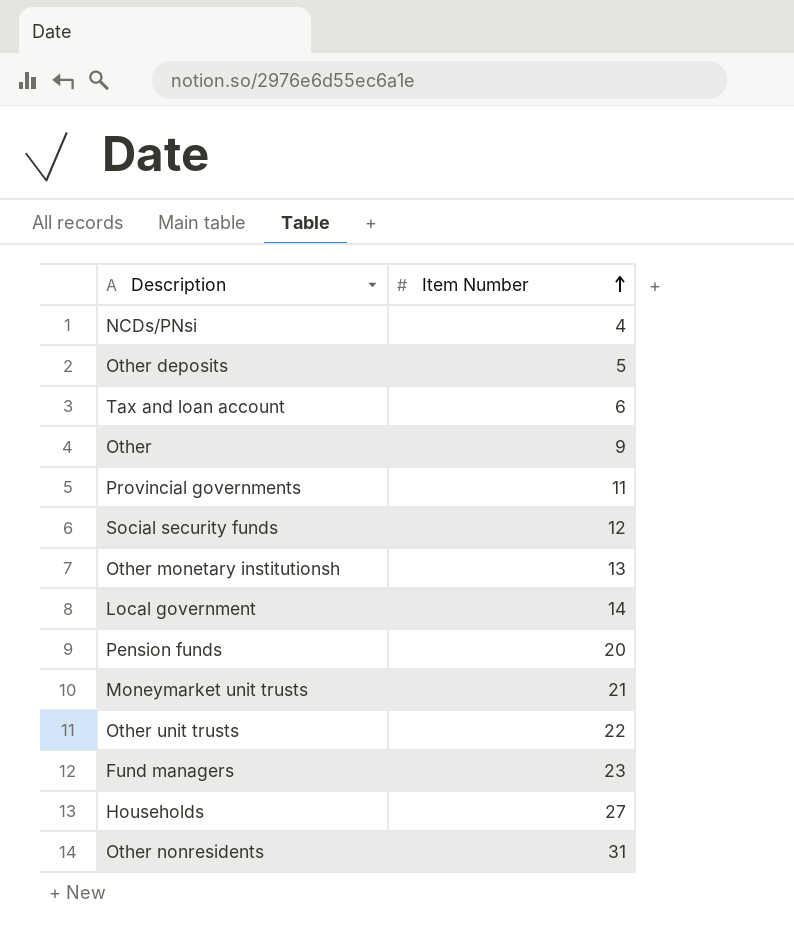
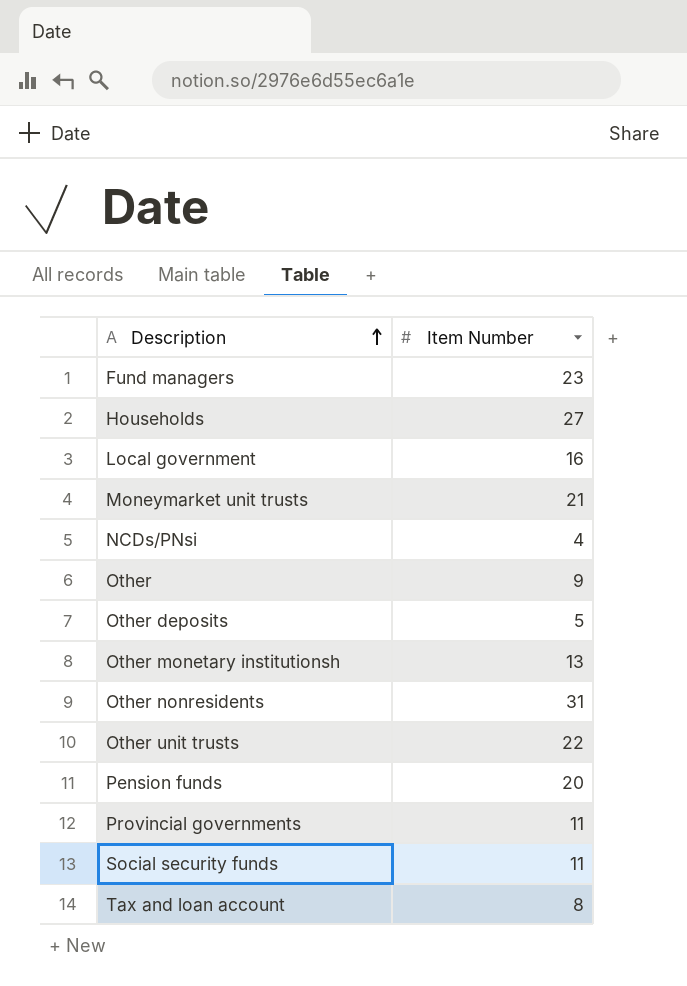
row order: Item Number ascending -> Description ascending
Local government | Item Number: 14 -> 16
Social security funds | Item Number: 12 -> 11
Tax and loan account | Item Number: 6 -> 8

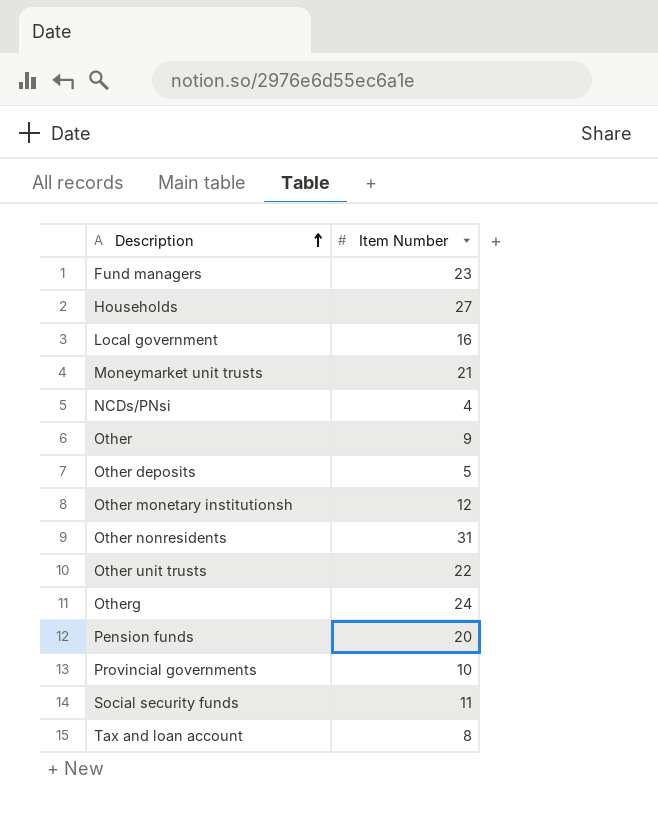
Other monetary institutionsh | Item Number: 13 -> 12
row Otherg: none -> 24
Provincial governments | Item Number: 11 -> 10

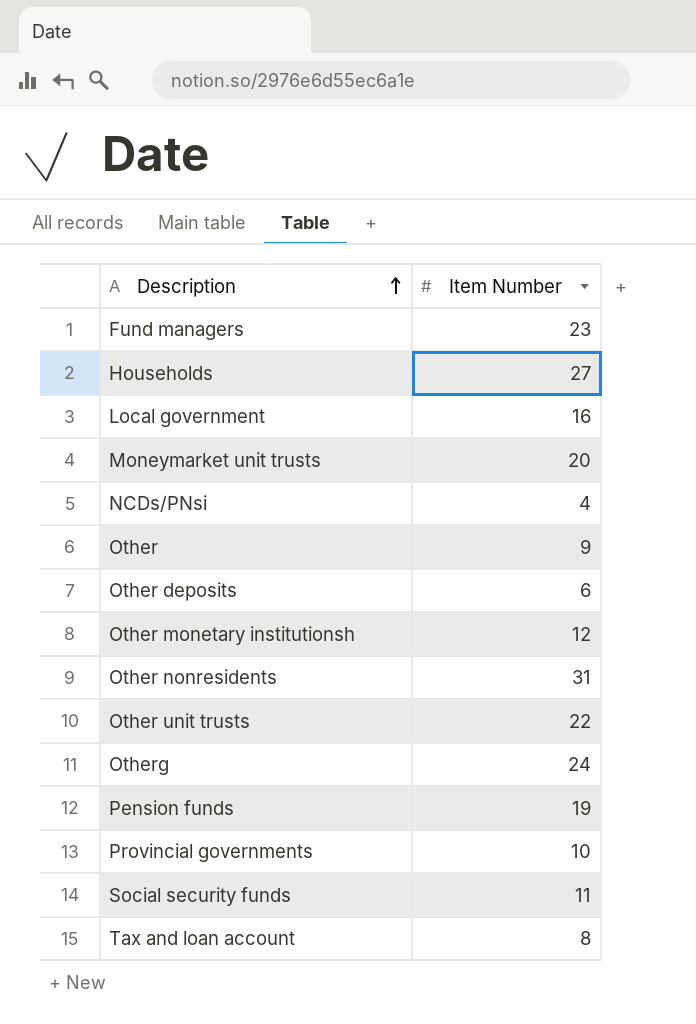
Moneymarket unit trusts | Item Number: 21 -> 20
Other deposits | Item Number: 5 -> 6
Pension funds | Item Number: 20 -> 19

